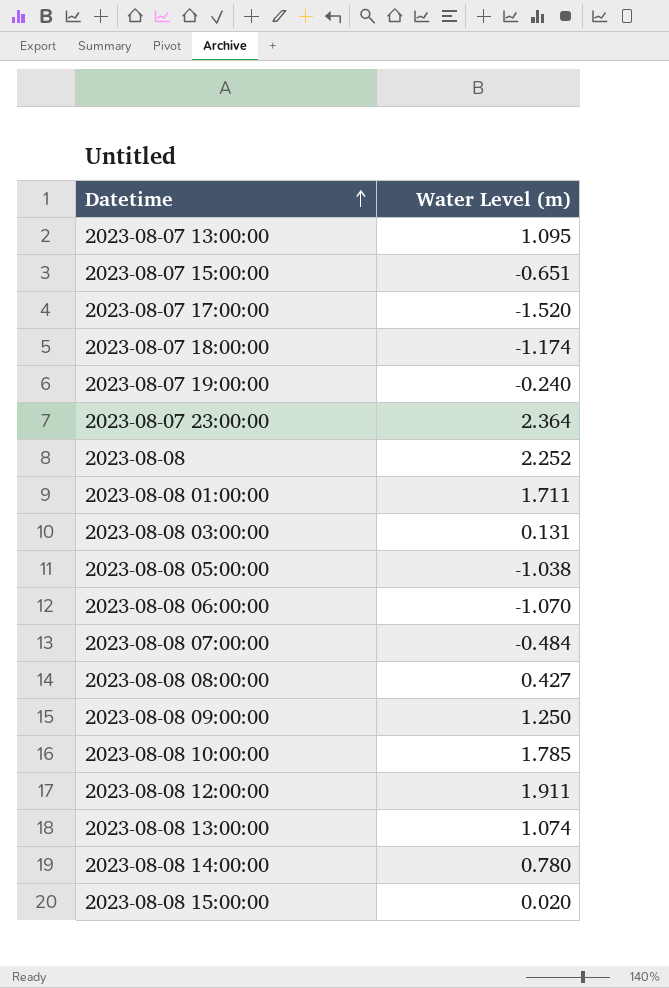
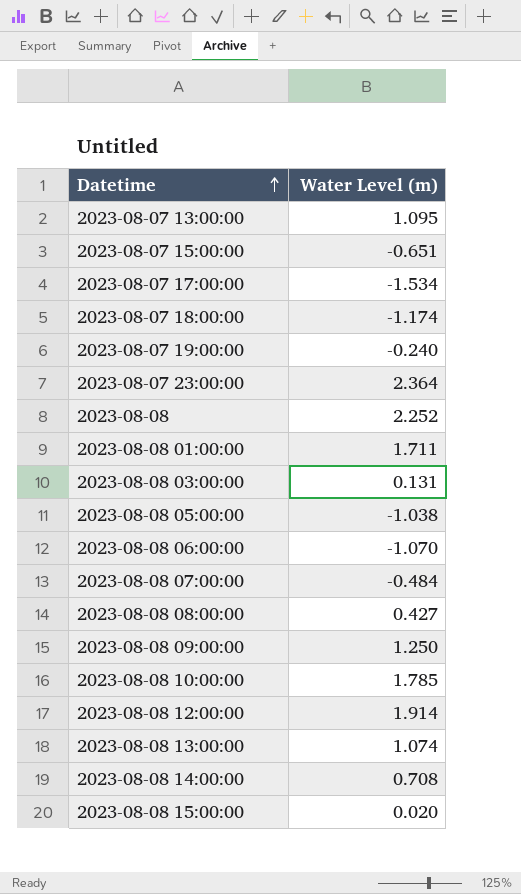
2023-08-07 17:00:00 | Water Level (m): -1.520 -> -1.534
2023-08-08 12:00:00 | Water Level (m): 1.911 -> 1.914
2023-08-08 14:00:00 | Water Level (m): 0.780 -> 0.708

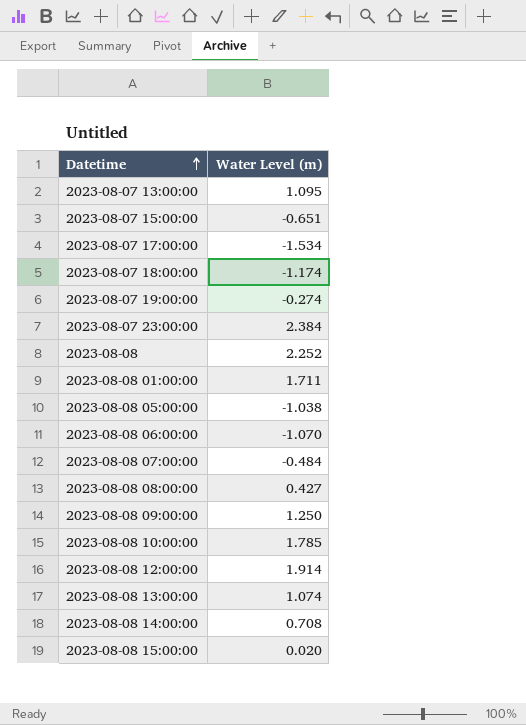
row 2023-08-08 03:00:00: 0.131 -> none
2023-08-07 19:00:00 | Water Level (m): -0.240 -> -0.274
2023-08-07 23:00:00 | Water Level (m): 2.364 -> 2.384

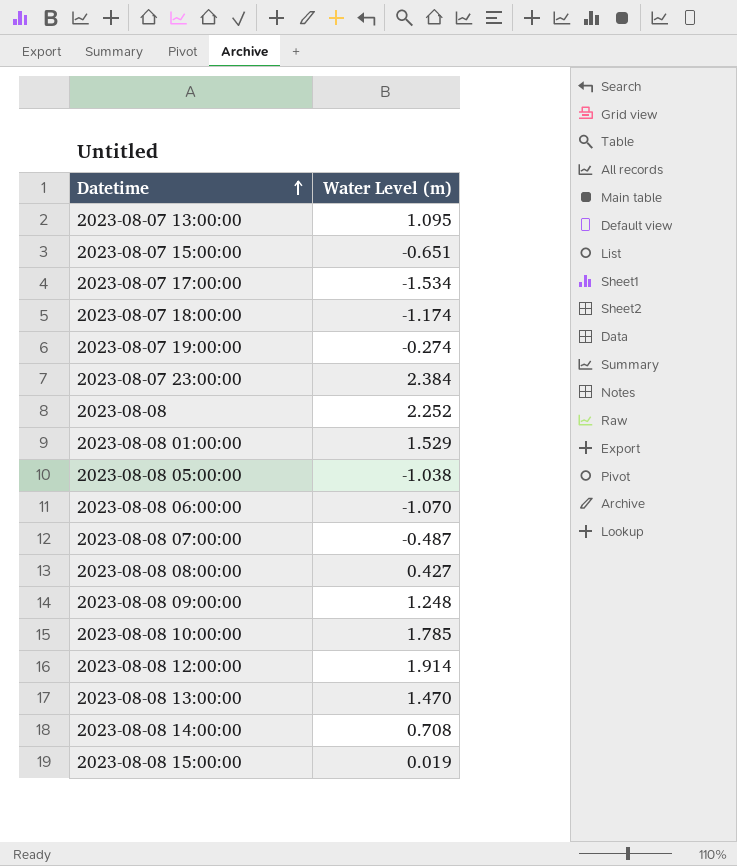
2023-08-08 01:00:00 | Water Level (m): 1.711 -> 1.529
2023-08-08 07:00:00 | Water Level (m): -0.484 -> -0.487
2023-08-08 09:00:00 | Water Level (m): 1.250 -> 1.248
2023-08-08 13:00:00 | Water Level (m): 1.074 -> 1.470
2023-08-08 15:00:00 | Water Level (m): 0.020 -> 0.019

